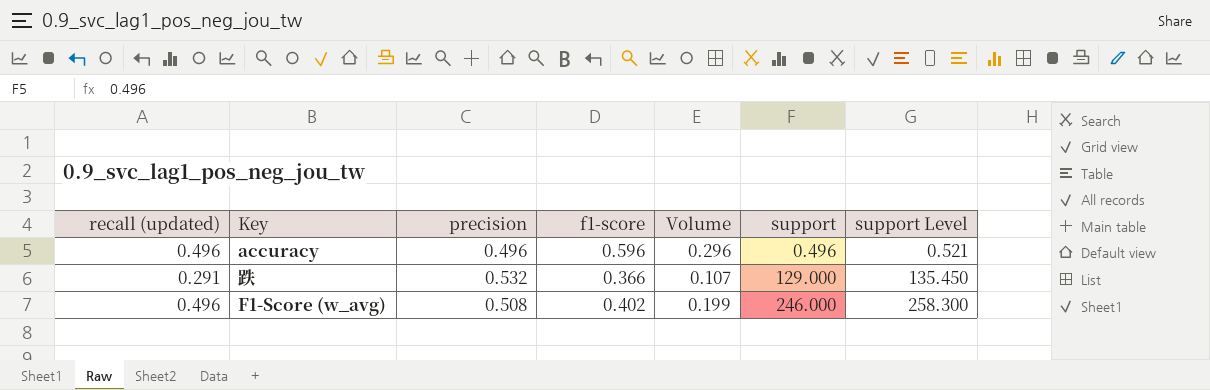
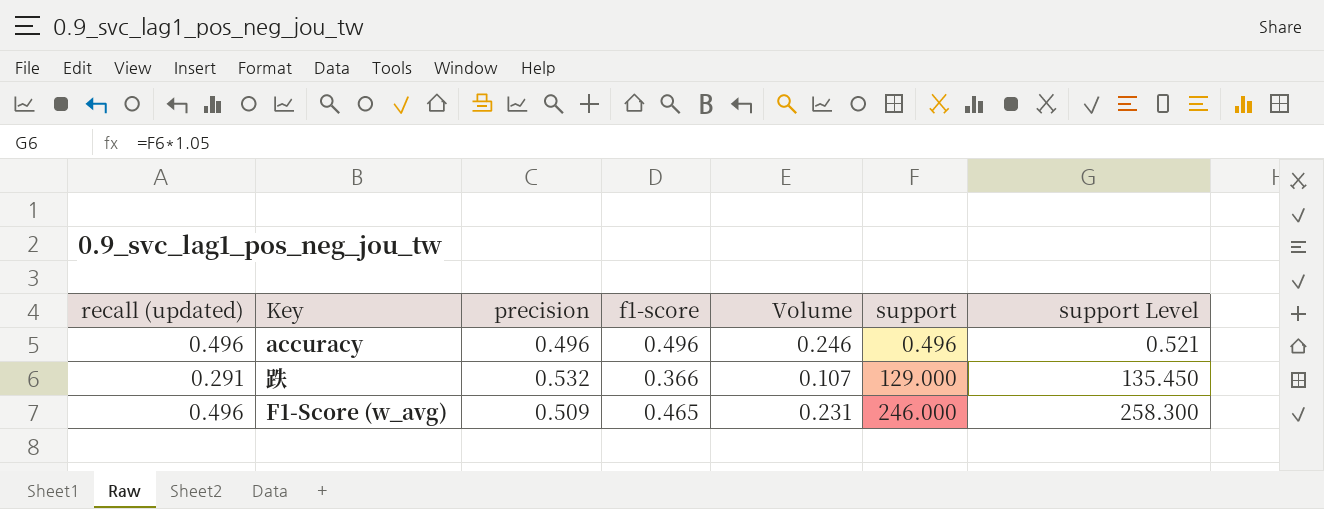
accuracy | f1-score: 0.596 -> 0.496
accuracy | Volume: 0.296 -> 0.246
F1-Score (w_avg) | precision: 0.508 -> 0.509
F1-Score (w_avg) | f1-score: 0.402 -> 0.465
F1-Score (w_avg) | Volume: 0.199 -> 0.231

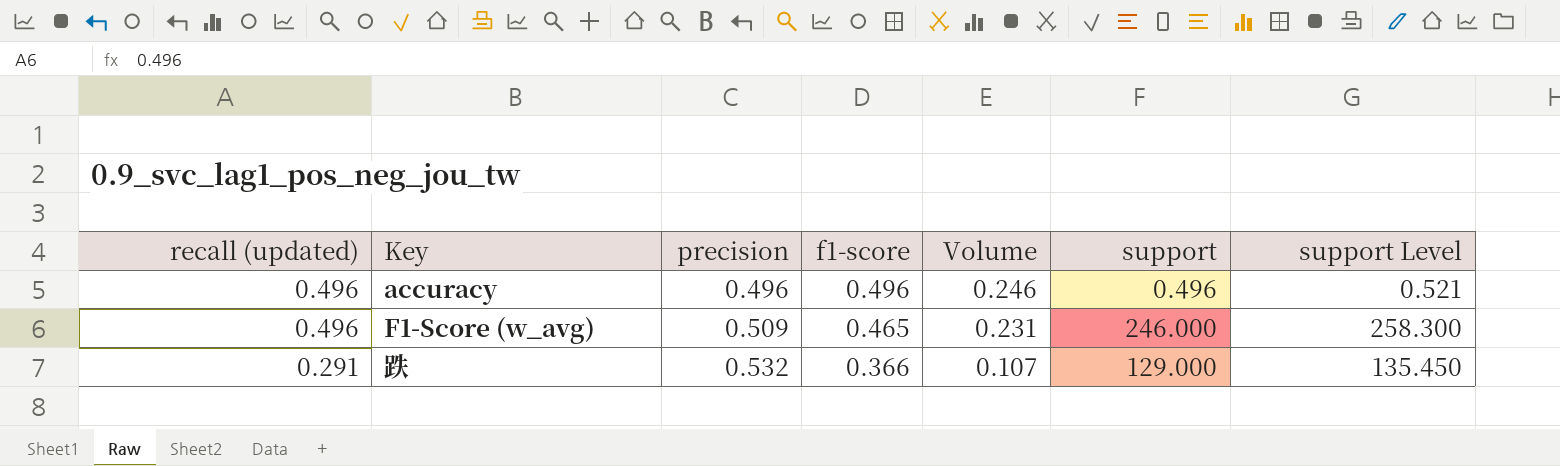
row order: support ascending -> recall (updated) descending

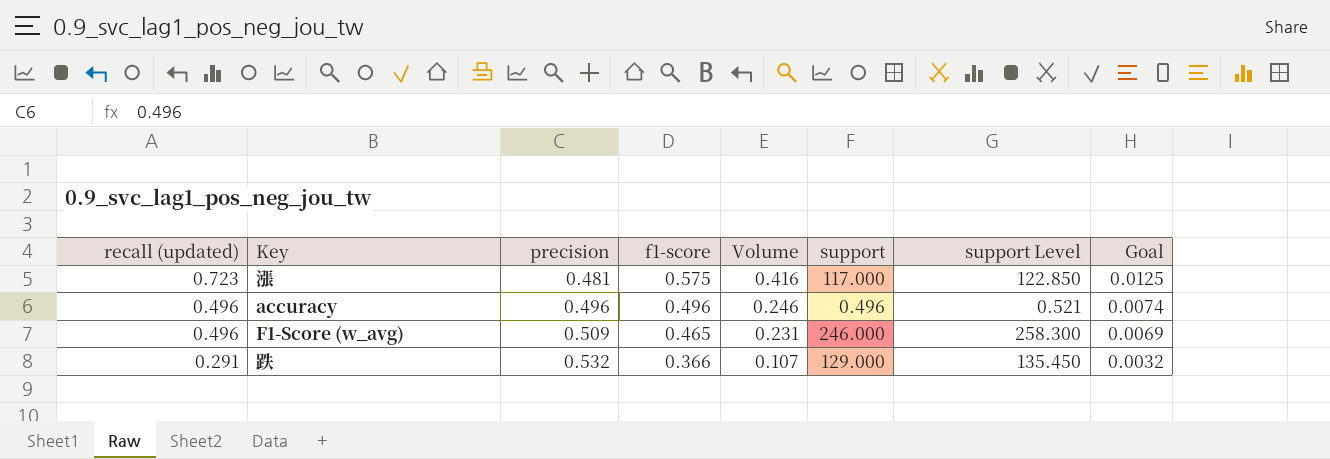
column Goal | formula: none -> [Volume] * 0.03
row 漲: none -> 0.723 | 0.481 | 0.575 | 0.416 | 117.000 | 122.850 | 0.0125

